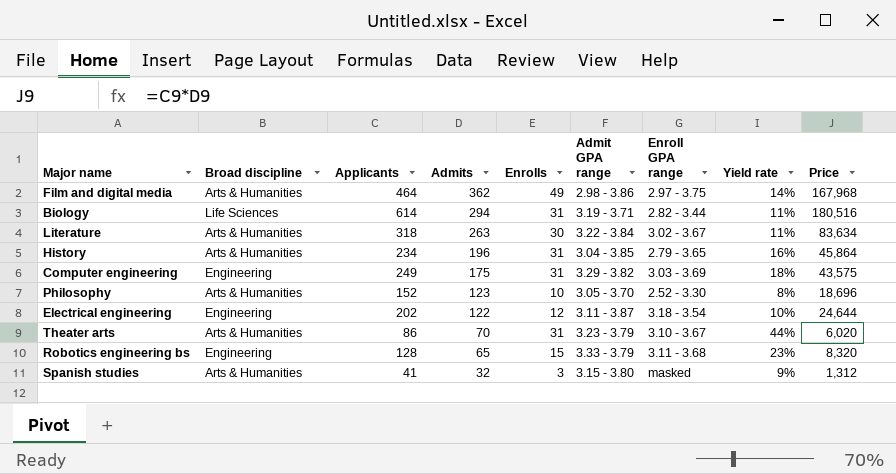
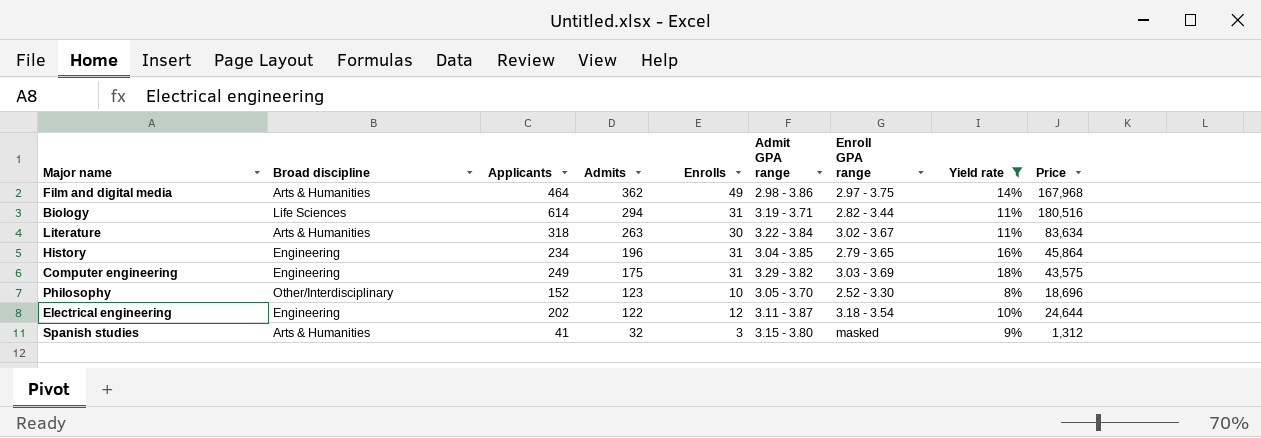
filter: none -> Yield rate <= 18%
History | Broad discipline: Arts & Humanities -> Engineering
Philosophy | Broad discipline: Arts & Humanities -> Other/Interdisciplinary

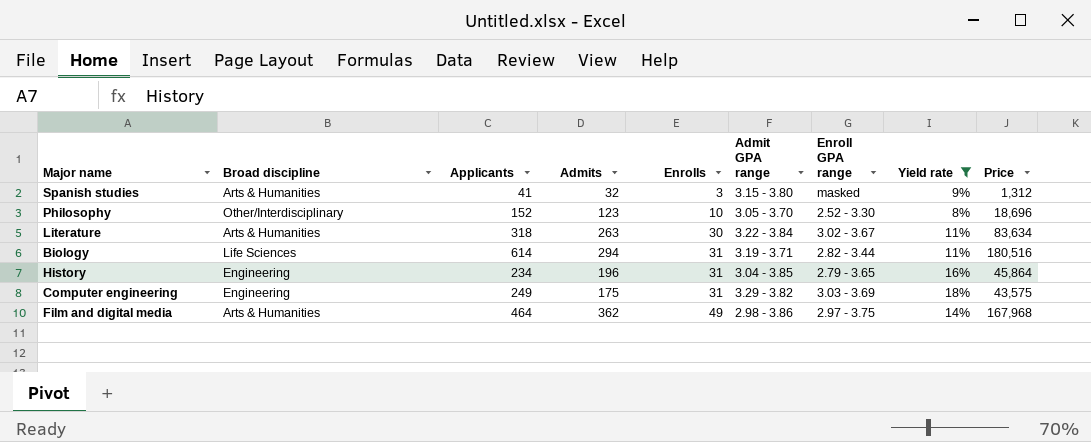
row order: Admits descending -> Enrolls ascending
row Electrical engineering: Engineering | 202 | 122 | 12 | 3.11 - 3.87 | 3.18 - 3.54 | 10% | 24,644 -> none

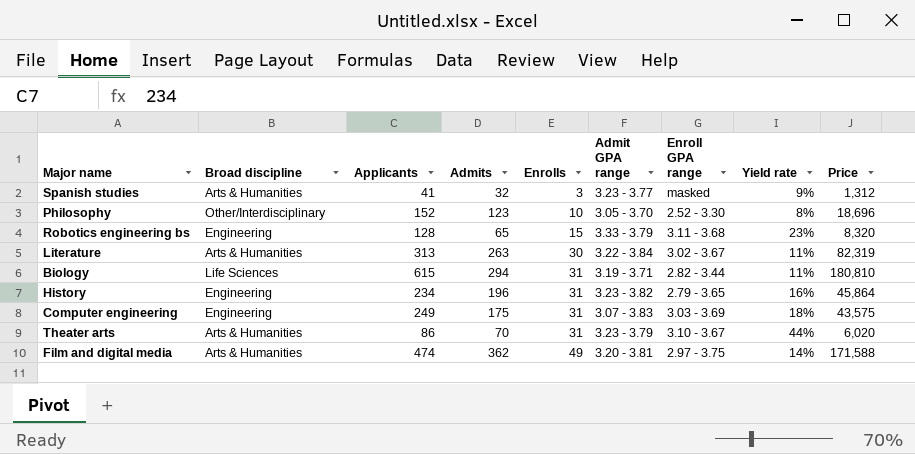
filter: Yield rate <= 18% -> none
Spanish studies | Admit GPA range: 3.15 - 3.80 -> 3.23 - 3.77
Literature | Applicants: 318 -> 313
Literature | Price: 83,634 -> 82,319
Biology | Applicants: 614 -> 615
Biology | Price: 180,516 -> 180,810
History | Admit GPA range: 3.04 - 3.85 -> 3.23 - 3.82
Computer engineering | Admit GPA range: 3.29 - 3.82 -> 3.07 - 3.83
Film and digital media | Applicants: 464 -> 474
Film and digital media | Admit GPA range: 2.98 - 3.86 -> 3.20 - 3.81
Film and digital media | Price: 167,968 -> 171,588

